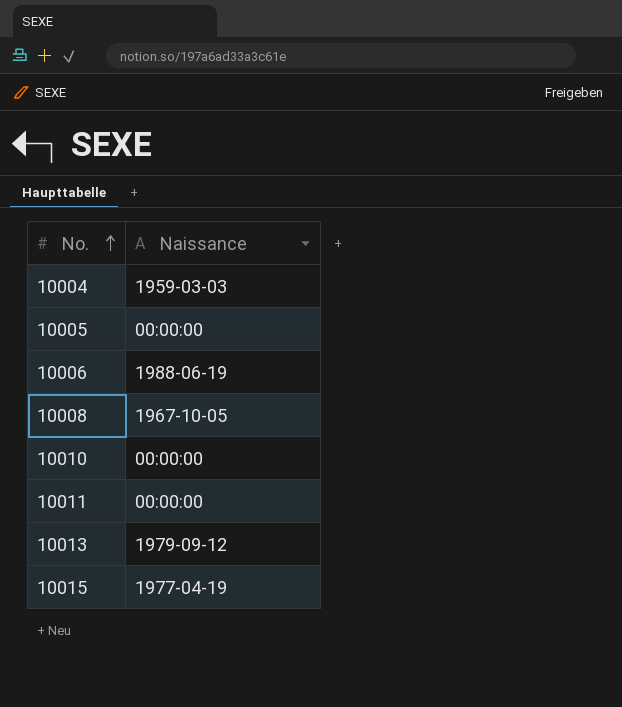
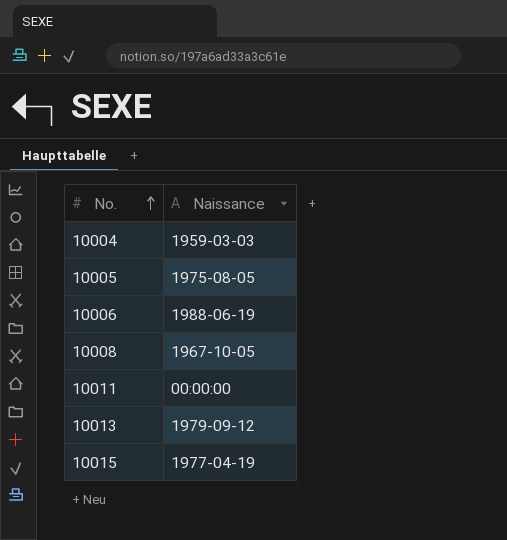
row 10010: 00:00:00 -> none
10005 | Naissance: 00:00:00 -> 1975-08-05

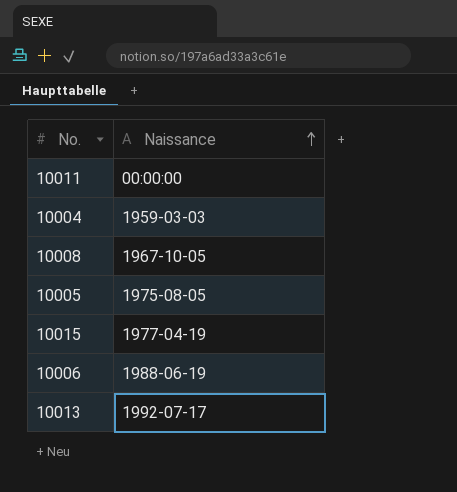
row order: No. ascending -> Naissance ascending
10013 | Naissance: 1979-09-12 -> 1992-07-17

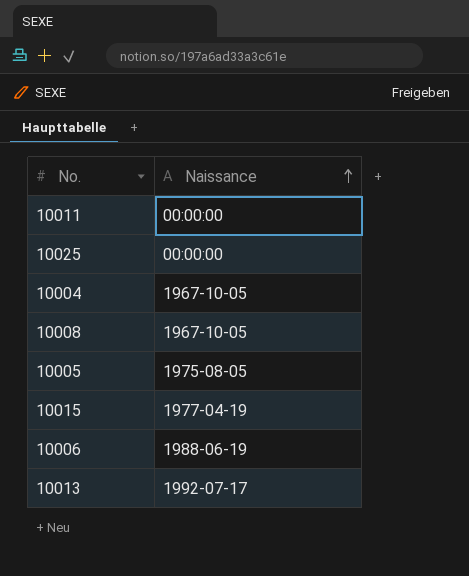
row 10025: none -> 00:00:00
10004 | Naissance: 1959-03-03 -> 1967-10-05

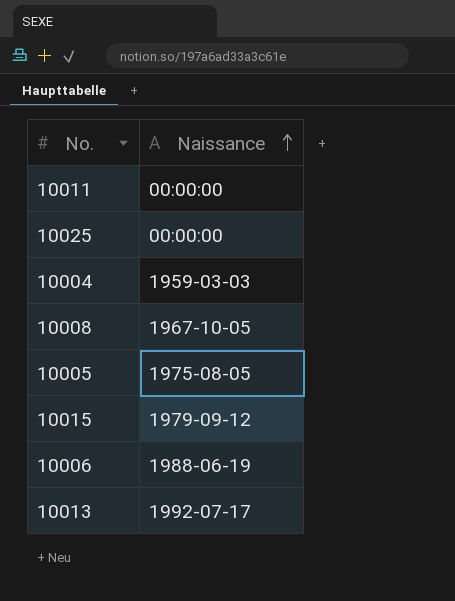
10004 | Naissance: 1967-10-05 -> 1959-03-03
10015 | Naissance: 1977-04-19 -> 1979-09-12

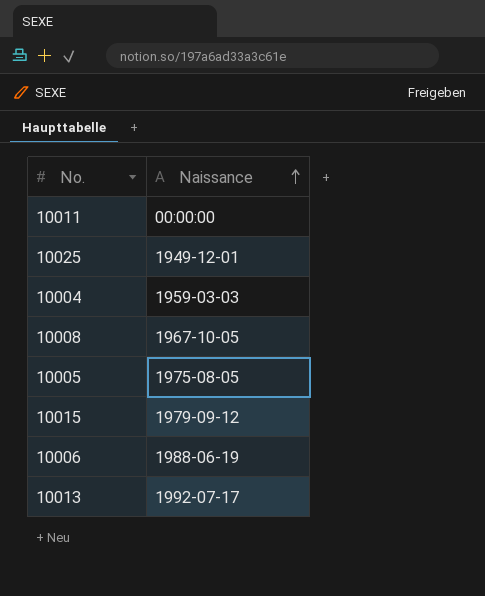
10025 | Naissance: 00:00:00 -> 1949-12-01

